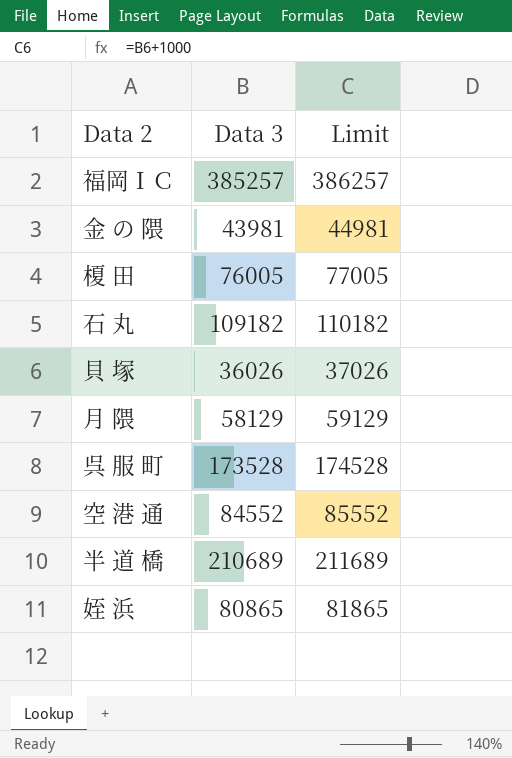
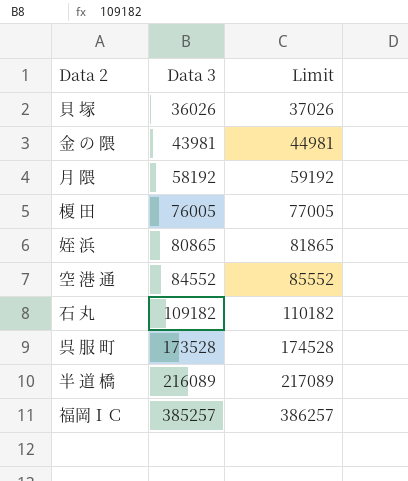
row order: none -> Data 3 ascending
月 隈 | Data 3: 58129 -> 58192
月 隈 | Limit: 59129 -> 59192
半 道 橋 | Data 3: 210689 -> 216089
半 道 橋 | Limit: 211689 -> 217089

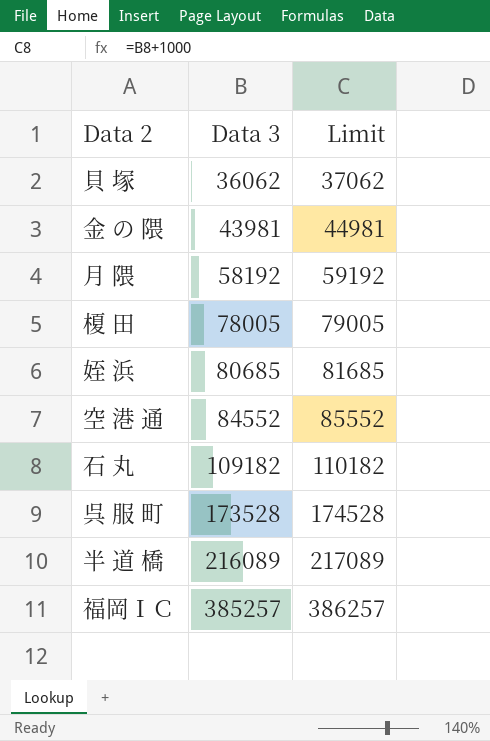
貝 塚 | Data 3: 36026 -> 36062
貝 塚 | Limit: 37026 -> 37062
榎 田 | Data 3: 76005 -> 78005
榎 田 | Limit: 77005 -> 79005
姪 浜 | Data 3: 80865 -> 80685
姪 浜 | Limit: 81865 -> 81685

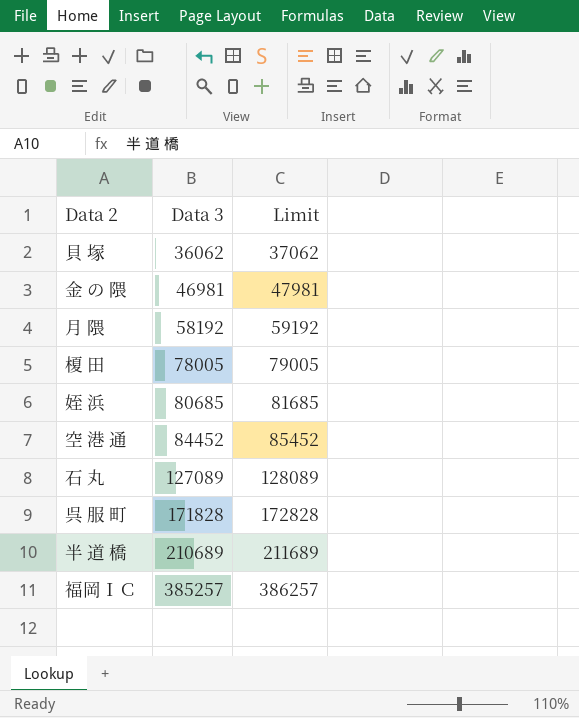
金 の 隈 | Data 3: 43981 -> 46981
金 の 隈 | Limit: 44981 -> 47981
空 港 通 | Data 3: 84552 -> 84452
空 港 通 | Limit: 85552 -> 85452
石 丸 | Data 3: 109182 -> 127089
石 丸 | Limit: 110182 -> 128089
呉 服 町 | Data 3: 173528 -> 171828
呉 服 町 | Limit: 174528 -> 172828
半 道 橋 | Data 3: 216089 -> 210689
半 道 橋 | Limit: 217089 -> 211689

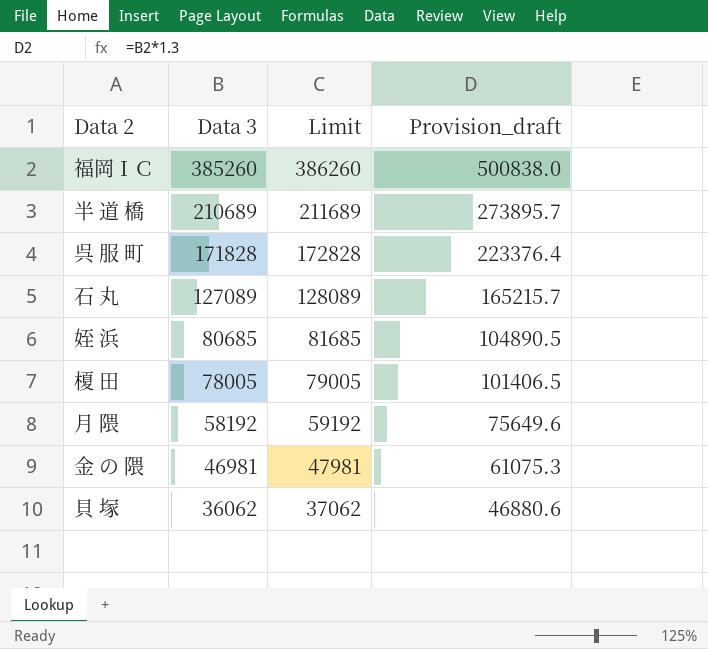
row order: Data 3 ascending -> Data 3 descending
column Provision_draft | formula: none -> [Data 3] * 1.3
row 空 港 通: 84452 | 85452 -> none
福岡ＩＣ | Data 3: 385257 -> 385260
福岡ＩＣ | Limit: 386257 -> 386260

